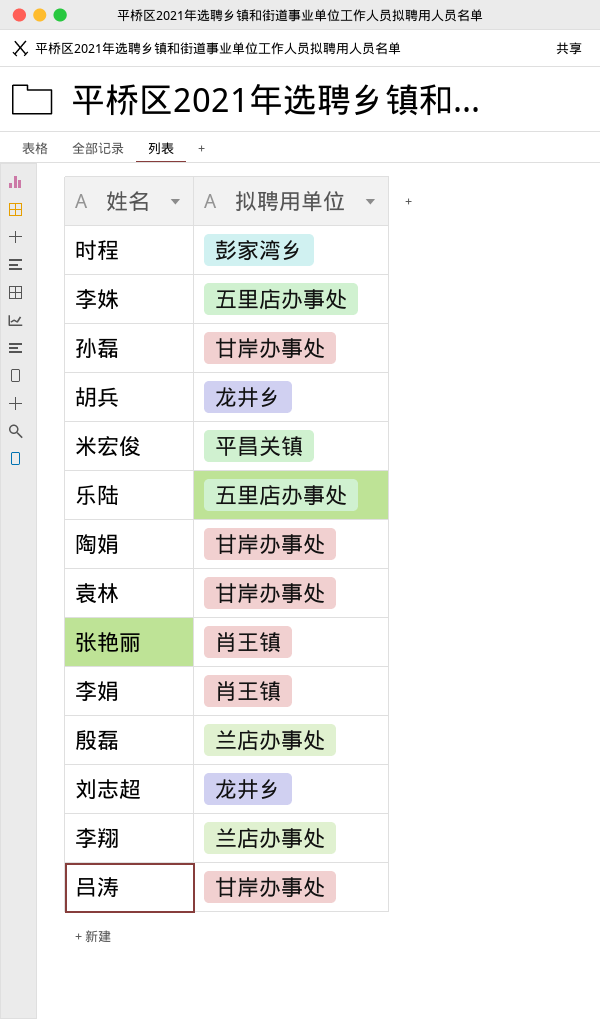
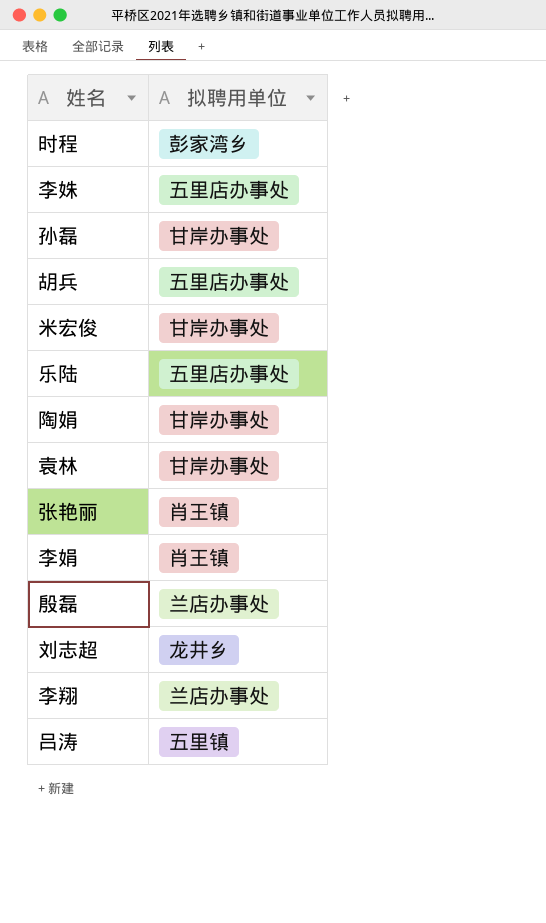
胡兵 | 拟聘用单位: 龙井乡 -> 五里店办事处
米宏俊 | 拟聘用单位: 平昌关镇 -> 甘岸办事处
吕涛 | 拟聘用单位: 甘岸办事处 -> 五里镇

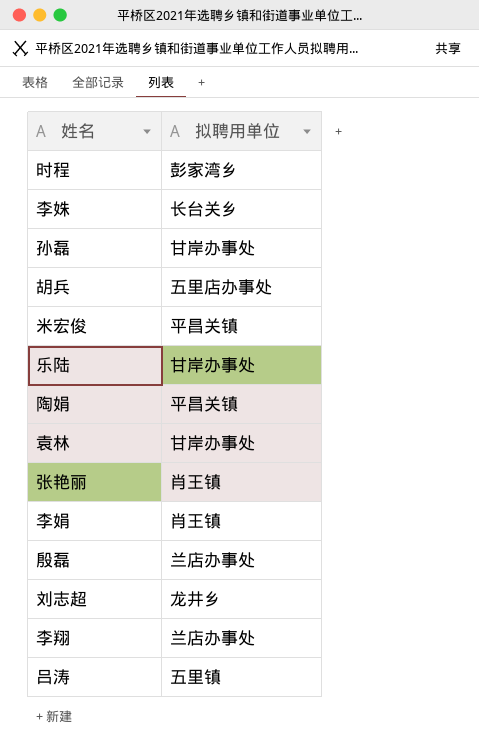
李姝 | 拟聘用单位: 五里店办事处 -> 长台关乡
米宏俊 | 拟聘用单位: 甘岸办事处 -> 平昌关镇
乐陆 | 拟聘用单位: 五里店办事处 -> 甘岸办事处
陶娟 | 拟聘用单位: 甘岸办事处 -> 平昌关镇

